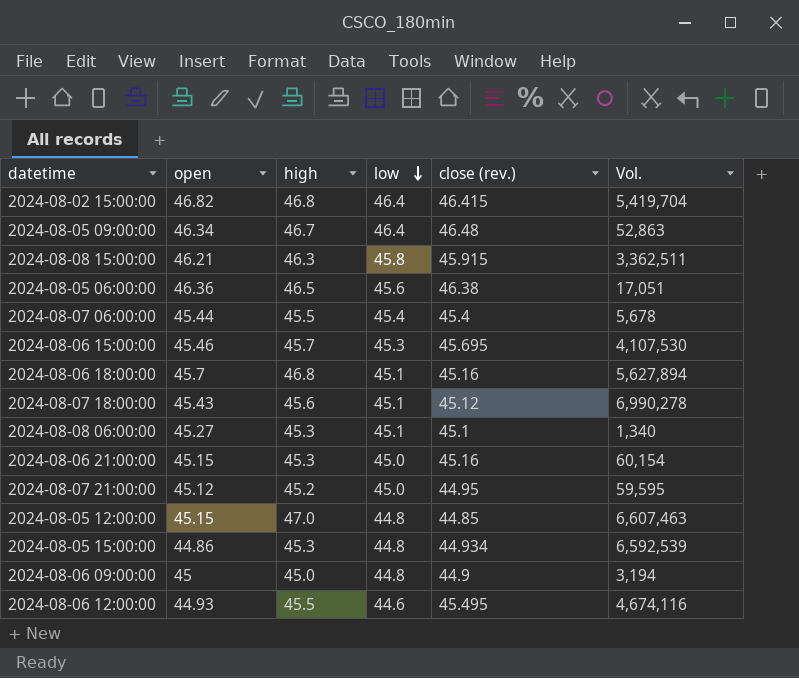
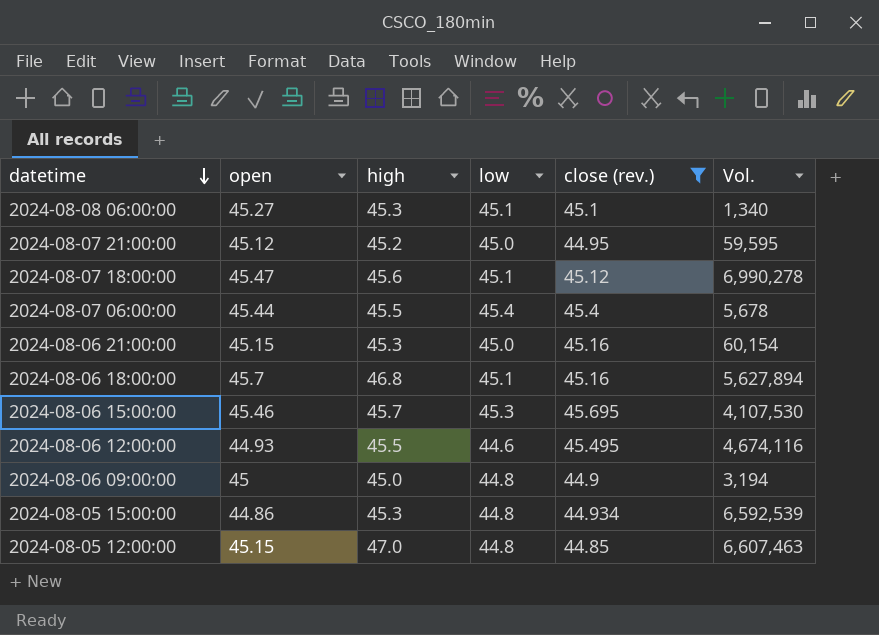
filter: none -> close (rev.) <= 45.695
row order: low descending -> datetime descending
2024-08-07 18:00:00 | open: 45.43 -> 45.47

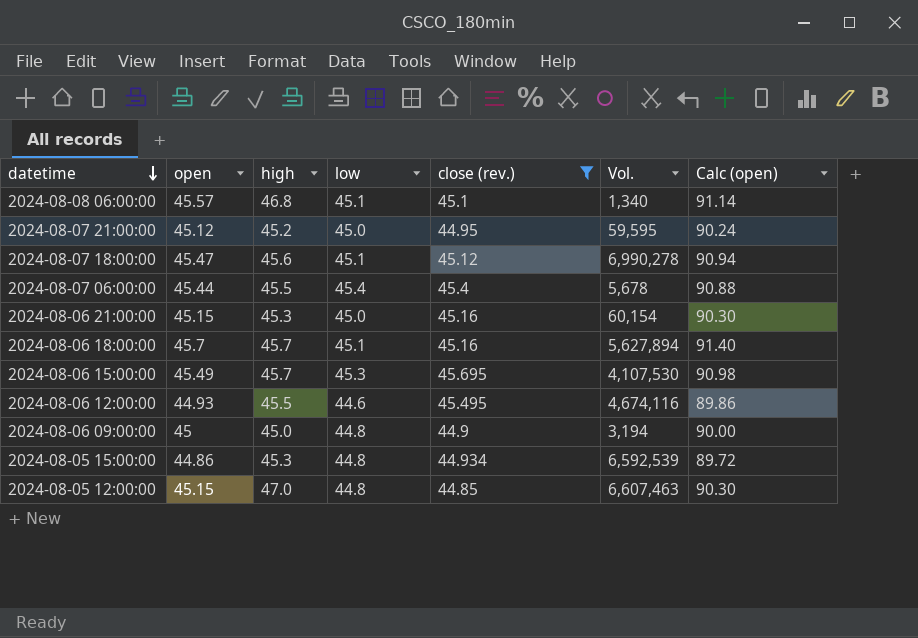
column Calc (open) | formula: none -> [open] * 2
2024-08-08 06:00:00 | open: 45.27 -> 45.57
2024-08-08 06:00:00 | high: 45.3 -> 46.8
2024-08-06 18:00:00 | high: 46.8 -> 45.7
2024-08-06 15:00:00 | open: 45.46 -> 45.49

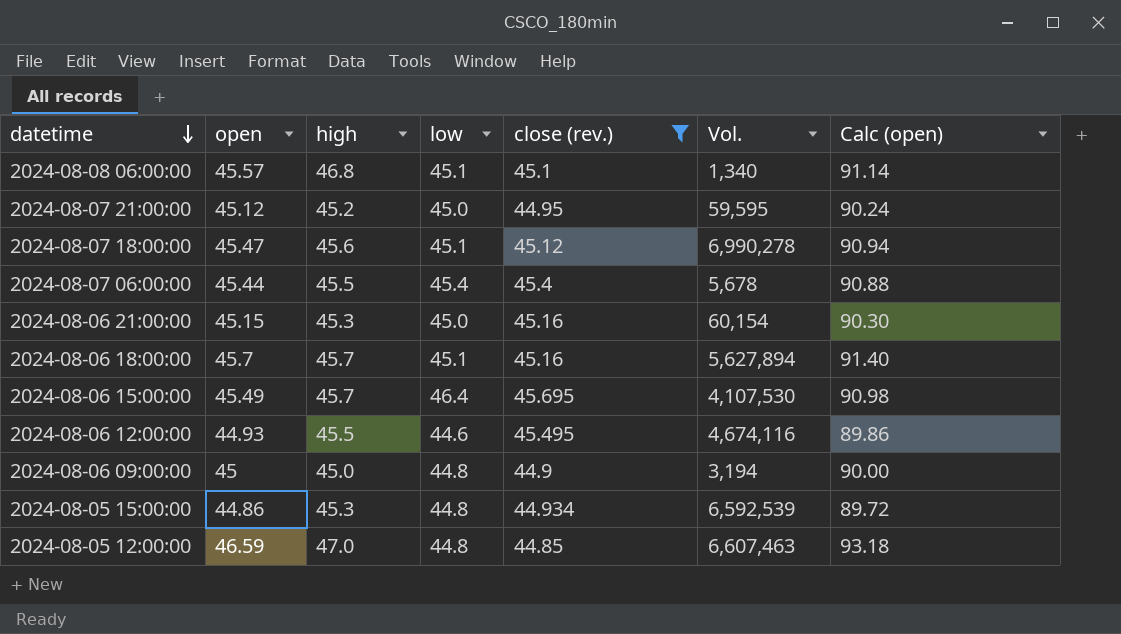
2024-08-06 15:00:00 | low: 45.3 -> 46.4
2024-08-05 12:00:00 | open: 45.15 -> 46.59
2024-08-05 12:00:00 | Calc (open): 90.30 -> 93.18

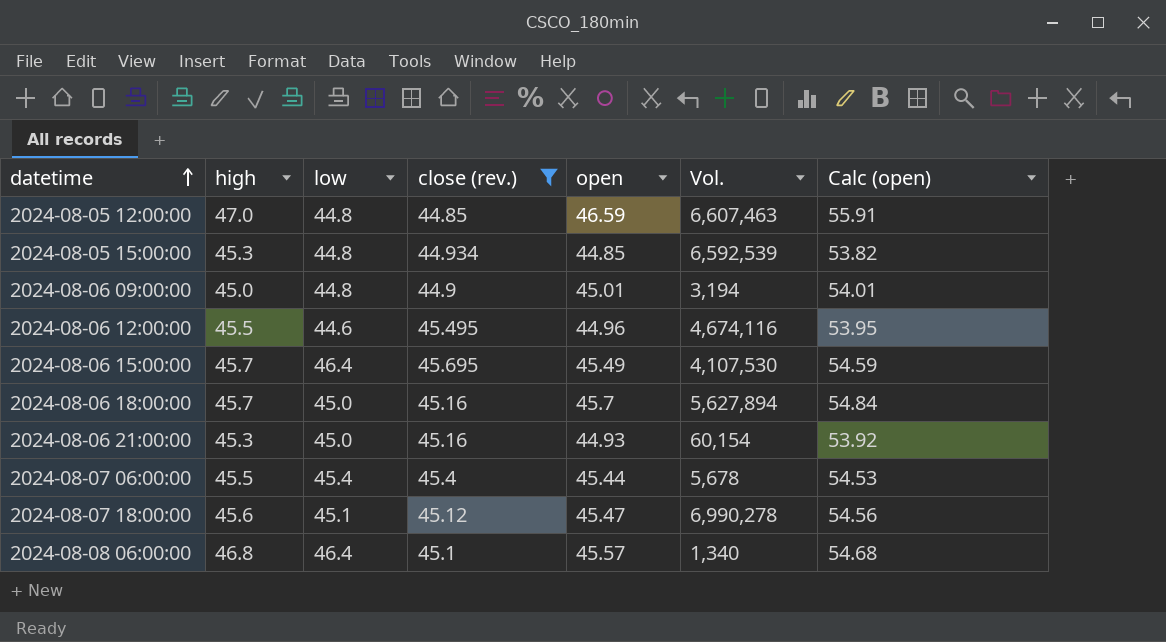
row order: datetime descending -> datetime ascending
column open | position: 2 -> 5
column Calc (open) | formula: [open] * 2 -> [open] * 1.2
row 2024-08-07 21:00:00: 45.12 | 45.2 | 45.0 | 44.95 | 59,595 | 90.24 -> none
2024-08-05 15:00:00 | open: 44.86 -> 44.85
2024-08-06 09:00:00 | open: 45 -> 45.01
2024-08-06 12:00:00 | open: 44.93 -> 44.96
2024-08-06 18:00:00 | low: 45.1 -> 45.0
2024-08-06 21:00:00 | open: 45.15 -> 44.93
2024-08-08 06:00:00 | low: 45.1 -> 46.4

